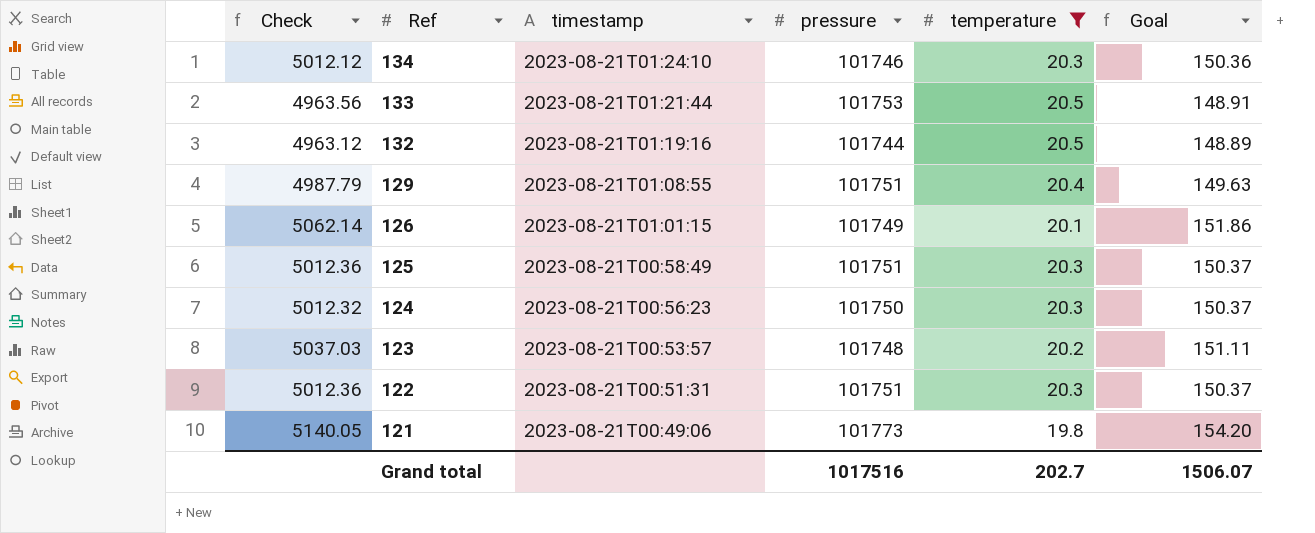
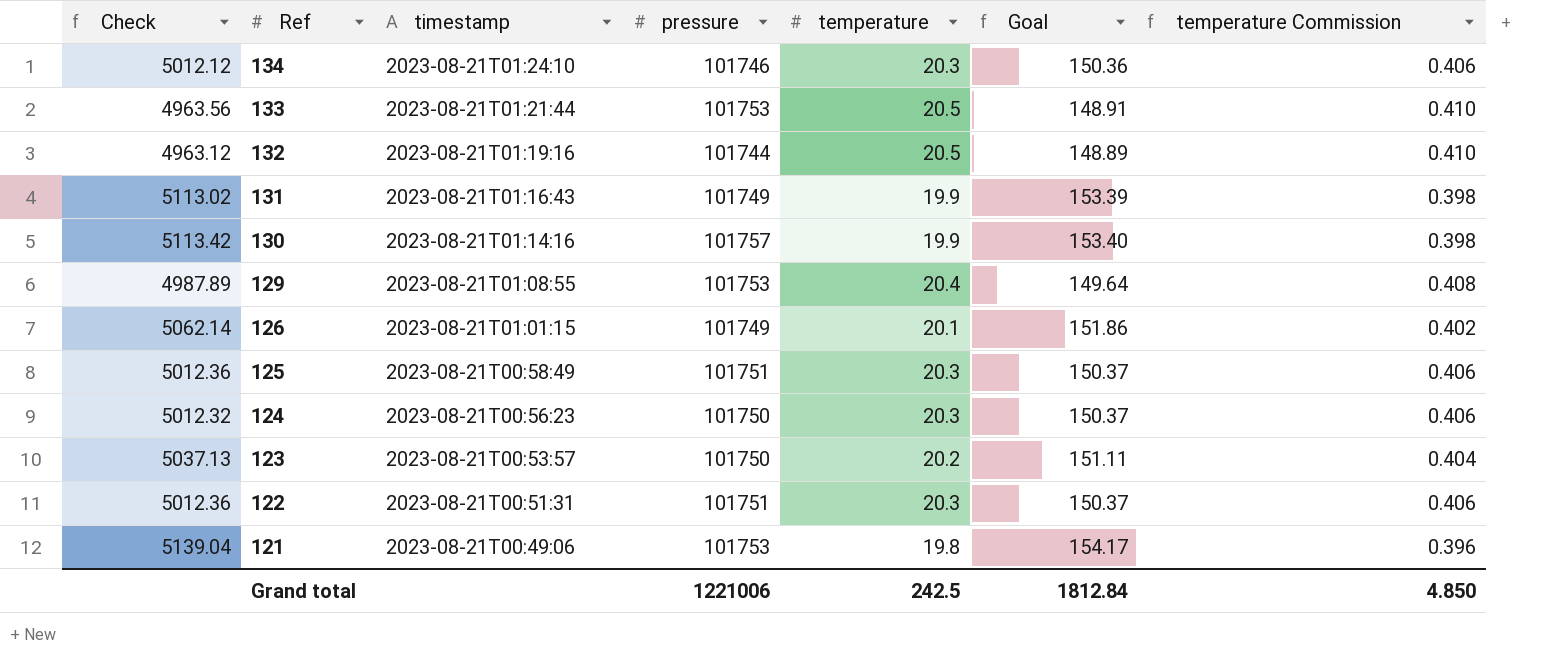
filter: temperature != 19.9 -> none
column temperature Commission | formula: none -> [temperature] * 0.02
129 | Check: 4987.79 -> 4987.89
129 | pressure: 101751 -> 101753
129 | Goal: 149.63 -> 149.64
123 | Check: 5037.03 -> 5037.13
123 | pressure: 101748 -> 101750
121 | Check: 5140.05 -> 5139.04
121 | pressure: 101773 -> 101753
121 | Goal: 154.20 -> 154.17
Grand total | pressure: 1017516 -> 1221006
Grand total | temperature: 202.7 -> 242.5
Grand total | Goal: 1506.07 -> 1812.84

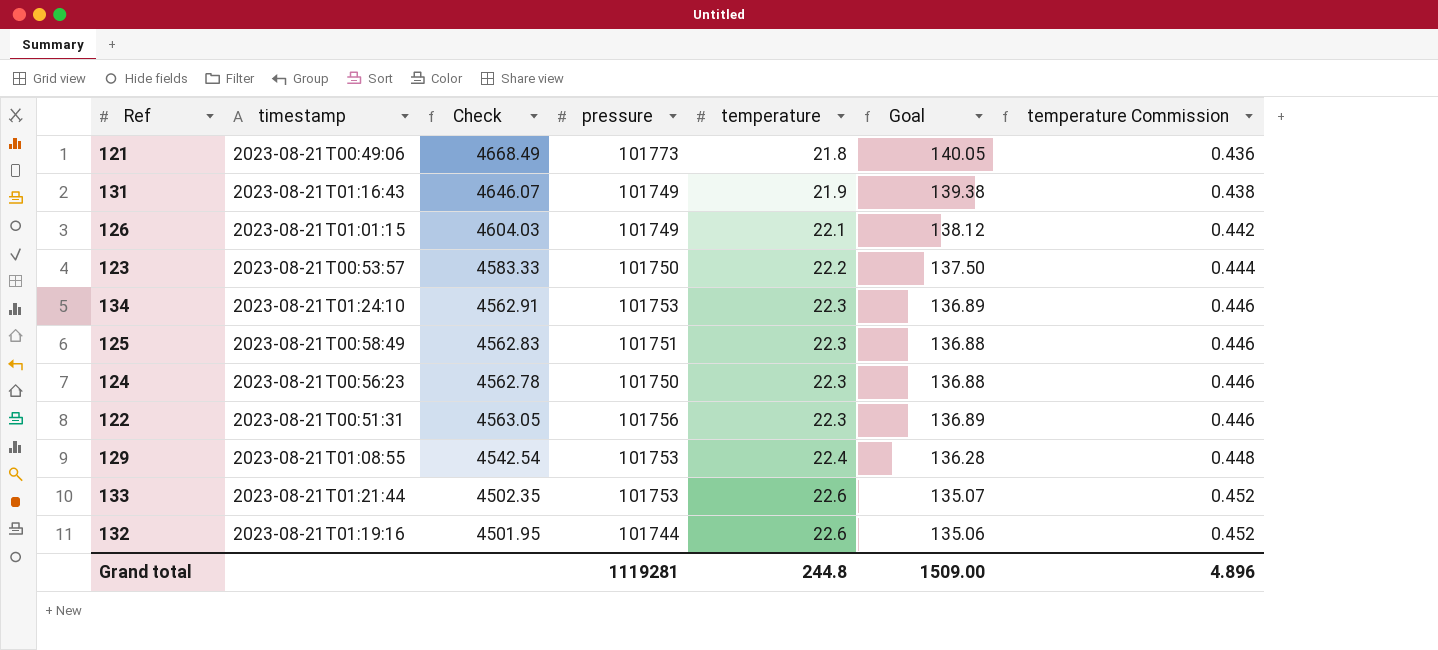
row order: Ref descending -> temperature ascending
column Check | position: 1 -> 3
row 130: 5113.42 | 2023-08-21T01:14:16 | 101757 | 19.9 | 153.40 | 0.398 -> none
121 | Check: 5139.04 -> 4668.49
121 | pressure: 101753 -> 101773
121 | temperature: 19.8 -> 21.8
121 | Goal: 154.17 -> 140.05
121 | temperature Commission: 0.396 -> 0.436
131 | Check: 5113.02 -> 4646.07
131 | temperature: 19.9 -> 21.9
131 | Goal: 153.39 -> 139.38
131 | temperature Commission: 0.398 -> 0.438
126 | Check: 5062.14 -> 4604.03
126 | temperature: 20.1 -> 22.1
126 | Goal: 151.86 -> 138.12
126 | temperature Commission: 0.402 -> 0.442
123 | Check: 5037.13 -> 4583.33
123 | temperature: 20.2 -> 22.2
123 | Goal: 151.11 -> 137.50
123 | temperature Commission: 0.404 -> 0.444
134 | Check: 5012.12 -> 4562.91
134 | pressure: 101746 -> 101753
134 | temperature: 20.3 -> 22.3
134 | Goal: 150.36 -> 136.89
134 | temperature Commission: 0.406 -> 0.446
125 | Check: 5012.36 -> 4562.83
125 | temperature: 20.3 -> 22.3
125 | Goal: 150.37 -> 136.88
125 | temperature Commission: 0.406 -> 0.446
124 | Check: 5012.32 -> 4562.78
124 | temperature: 20.3 -> 22.3
124 | Goal: 150.37 -> 136.88
124 | temperature Commission: 0.406 -> 0.446
122 | Check: 5012.36 -> 4563.05
122 | pressure: 101751 -> 101756
122 | temperature: 20.3 -> 22.3
122 | Goal: 150.37 -> 136.89
122 | temperature Commission: 0.406 -> 0.446
129 | Check: 4987.89 -> 4542.54
129 | temperature: 20.4 -> 22.4
129 | Goal: 149.64 -> 136.28
129 | temperature Commission: 0.408 -> 0.448
133 | Check: 4963.56 -> 4502.35
133 | temperature: 20.5 -> 22.6
133 | Goal: 148.91 -> 135.07
133 | temperature Commission: 0.410 -> 0.452
132 | Check: 4963.12 -> 4501.95
132 | temperature: 20.5 -> 22.6
132 | Goal: 148.89 -> 135.06
132 | temperature Commission: 0.410 -> 0.452
Grand total | pressure: 1221006 -> 1119281
Grand total | temperature: 242.5 -> 244.8
Grand total | Goal: 1812.84 -> 1509.00
Grand total | temperature Commission: 4.850 -> 4.896

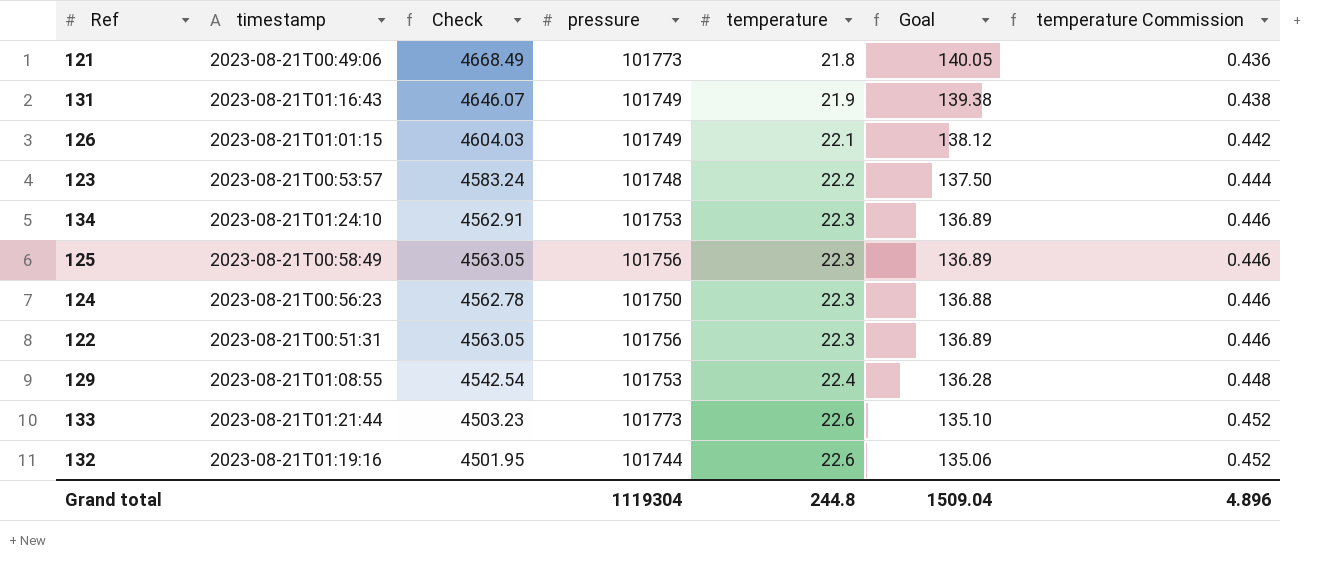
123 | Check: 4583.33 -> 4583.24
123 | pressure: 101750 -> 101748
125 | Check: 4562.83 -> 4563.05
125 | pressure: 101751 -> 101756
125 | Goal: 136.88 -> 136.89
133 | Check: 4502.35 -> 4503.23
133 | pressure: 101753 -> 101773
133 | Goal: 135.07 -> 135.10
Grand total | pressure: 1119281 -> 1119304
Grand total | Goal: 1509.00 -> 1509.04

